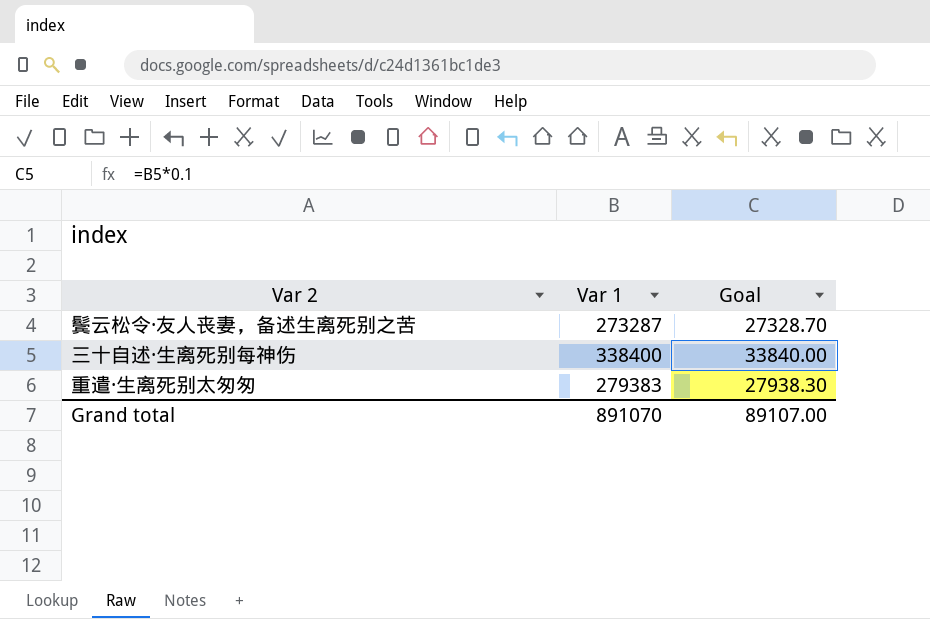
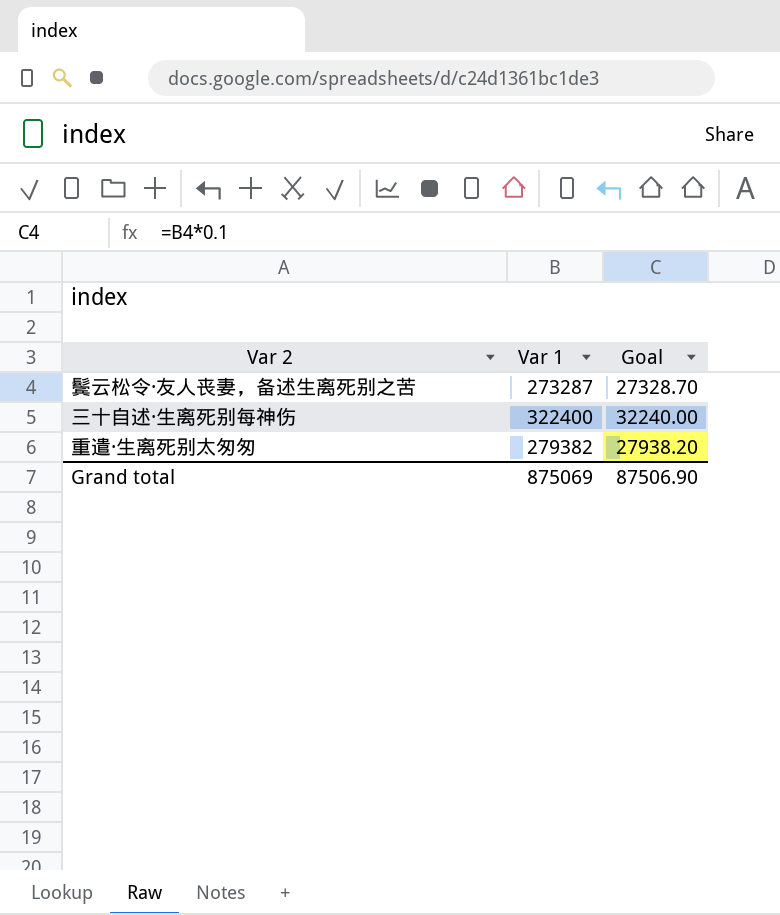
三十自述·生离死别每神伤 | Var 1: 338400 -> 322400
三十自述·生离死别每神伤 | Goal: 33840.00 -> 32240.00
重遣·生离死别太匆匆 | Var 1: 279383 -> 279382
重遣·生离死别太匆匆 | Goal: 27938.30 -> 27938.20
Grand total | Var 1: 891070 -> 875069
Grand total | Goal: 89107.00 -> 87506.90

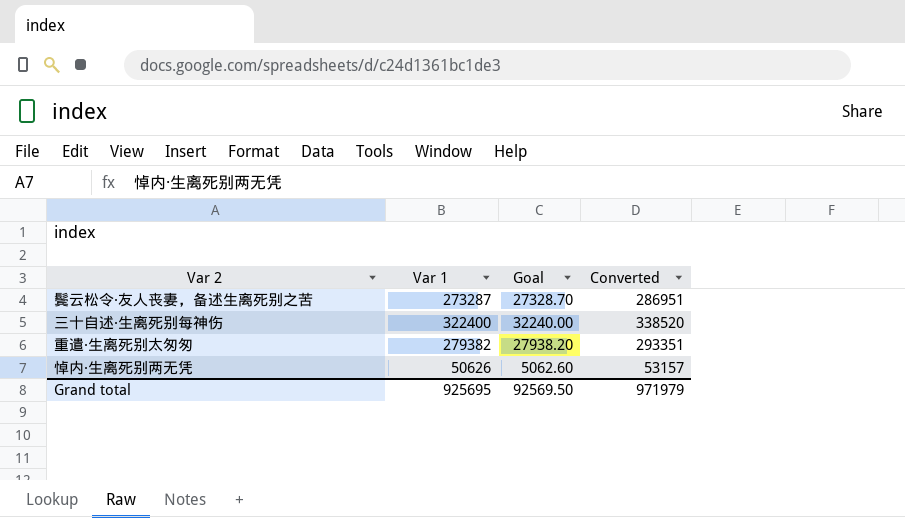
column Converted | formula: none -> [Var 1] * 1.05
row 悼内·生离死别两无凭: none -> 50626 | 5062.60 | 53157
Grand total | Var 1: 875069 -> 925695
Grand total | Goal: 87506.90 -> 92569.50

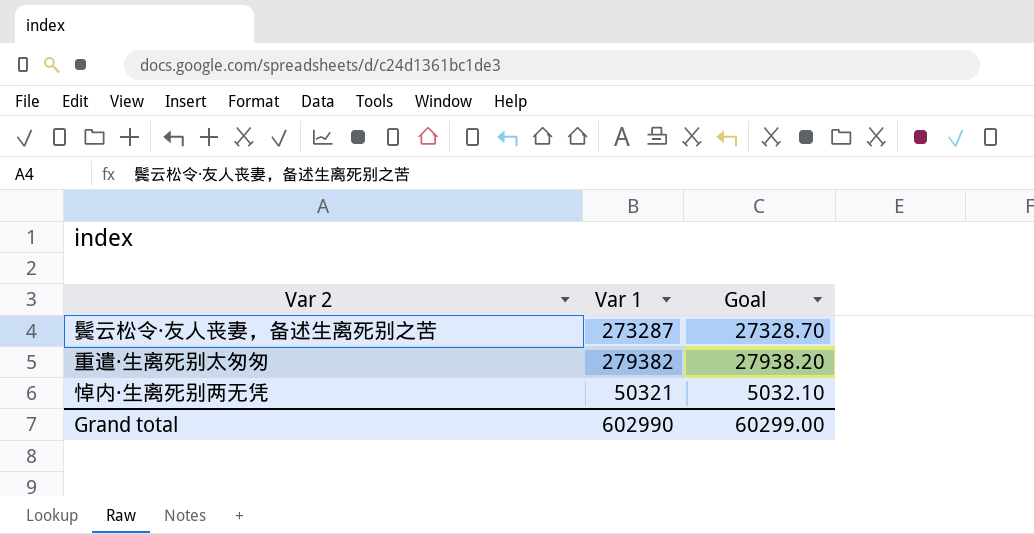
column Converted | formula: [Var 1] * 1.05 -> none
row 三十自述·生离死别每神伤: 322400 | 32240.00 | 338520 -> none
悼内·生离死别两无凭 | Var 1: 50626 -> 50321
悼内·生离死别两无凭 | Goal: 5062.60 -> 5032.10
Grand total | Var 1: 925695 -> 602990
Grand total | Goal: 92569.50 -> 60299.00

